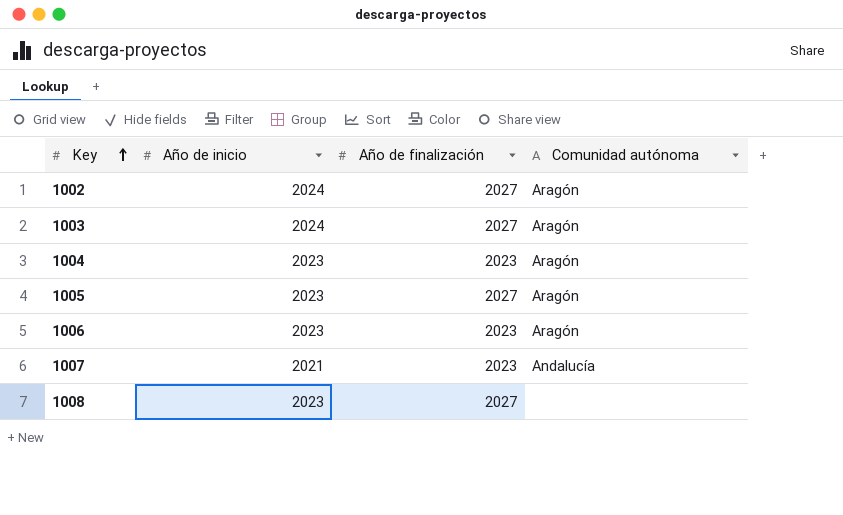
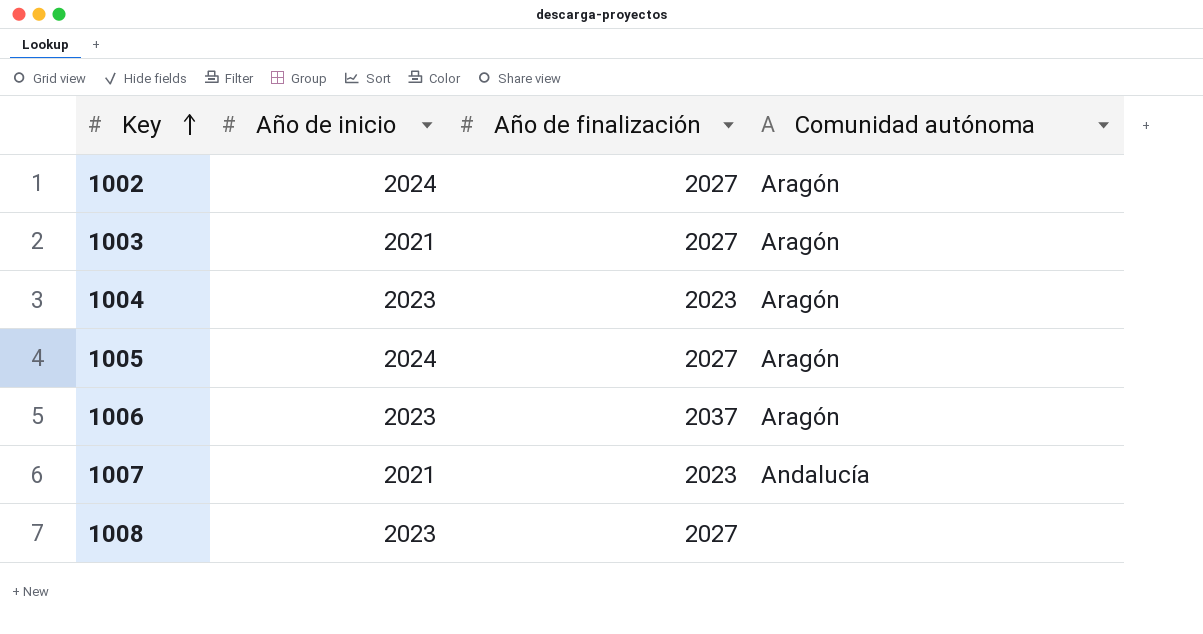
1003 | Año de inicio: 2024 -> 2021
1005 | Año de inicio: 2023 -> 2024
1006 | Año de finalización: 2023 -> 2037

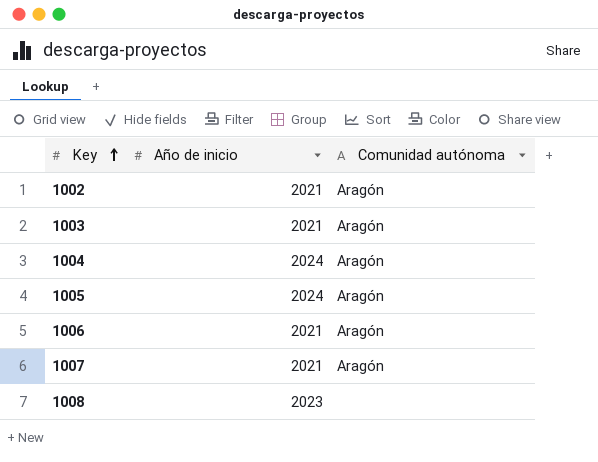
column Año de finalización | position: 3 -> none
1002 | Año de inicio: 2024 -> 2021
1004 | Año de inicio: 2023 -> 2024
1006 | Año de inicio: 2023 -> 2021
1007 | Comunidad autónoma: Andalucía -> Aragón

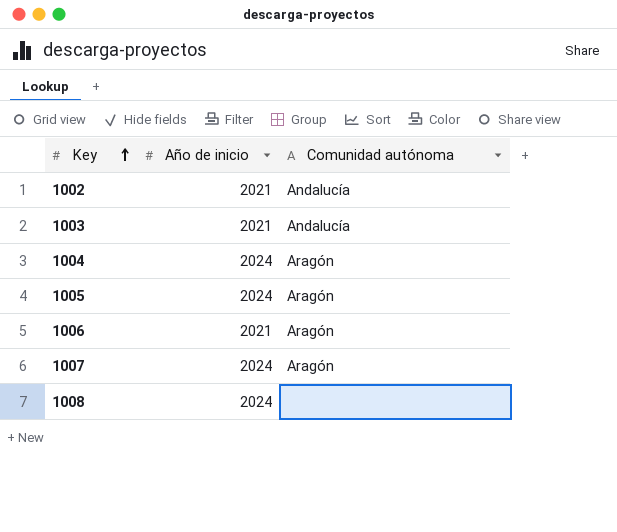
1002 | Comunidad autónoma: Aragón -> Andalucía
1003 | Comunidad autónoma: Aragón -> Andalucía
1007 | Año de inicio: 2021 -> 2024
1008 | Año de inicio: 2023 -> 2024

